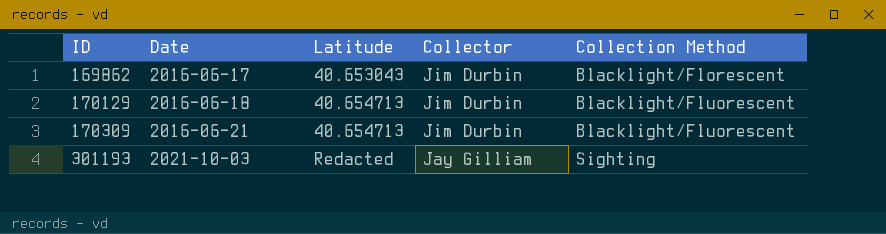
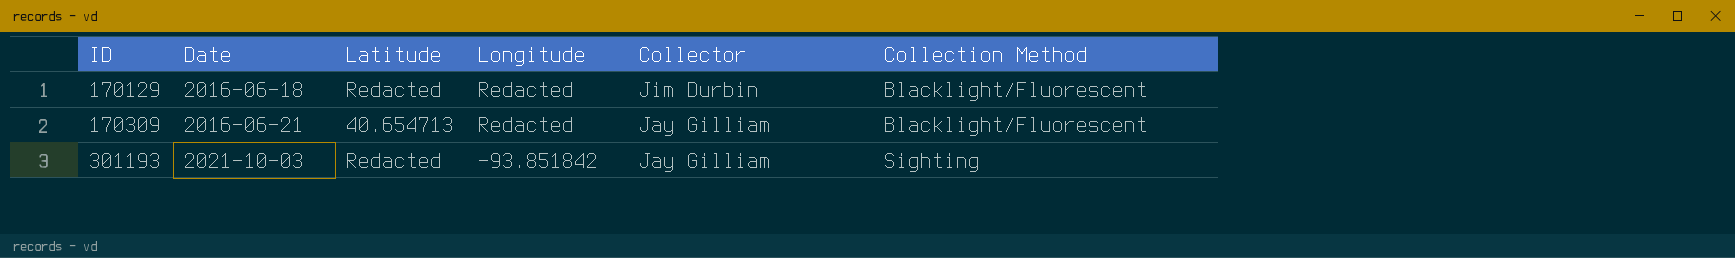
column Longitude | position: none -> 4
row 169862: 2016-06-17 | 40.653043 | Jim Durbin | Blacklight/Florescent -> none
170129 | Latitude: 40.654713 -> Redacted
170309 | Collector: Jim Durbin -> Jay Gilliam

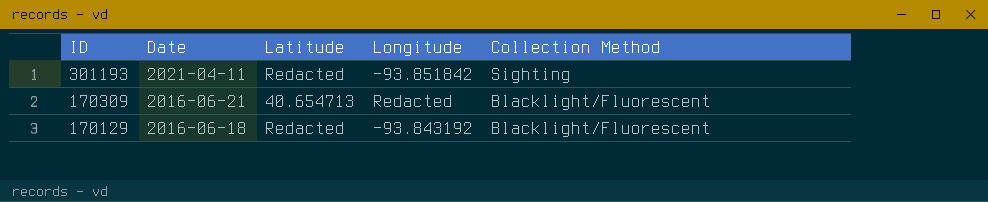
row order: ID ascending -> ID descending
column Collector | position: 5 -> none
301193 | Date: 2021-10-03 -> 2021-04-11
170129 | Longitude: Redacted -> -93.843192

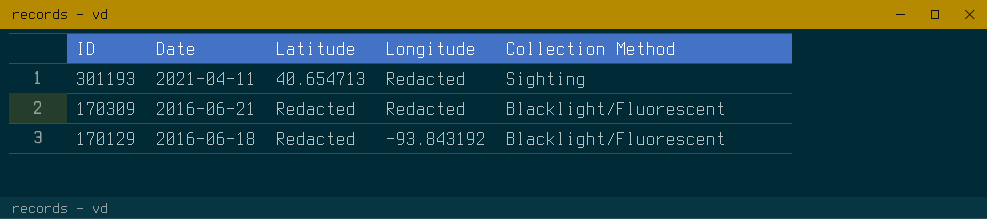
301193 | Latitude: Redacted -> 40.654713
301193 | Longitude: -93.851842 -> Redacted
170309 | Latitude: 40.654713 -> Redacted

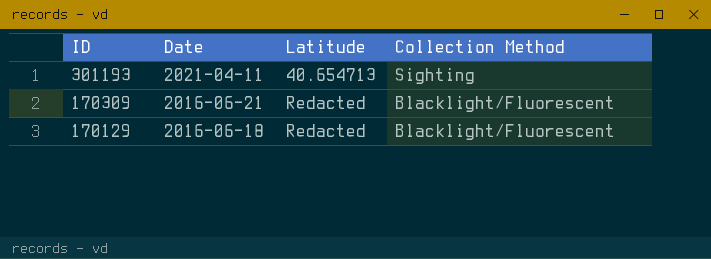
column Longitude | position: 4 -> none

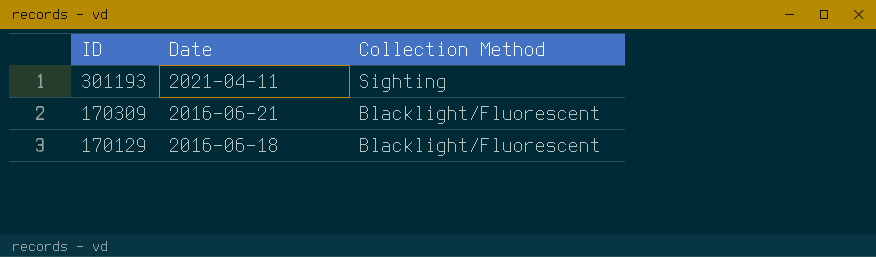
column Latitude | position: 3 -> none

